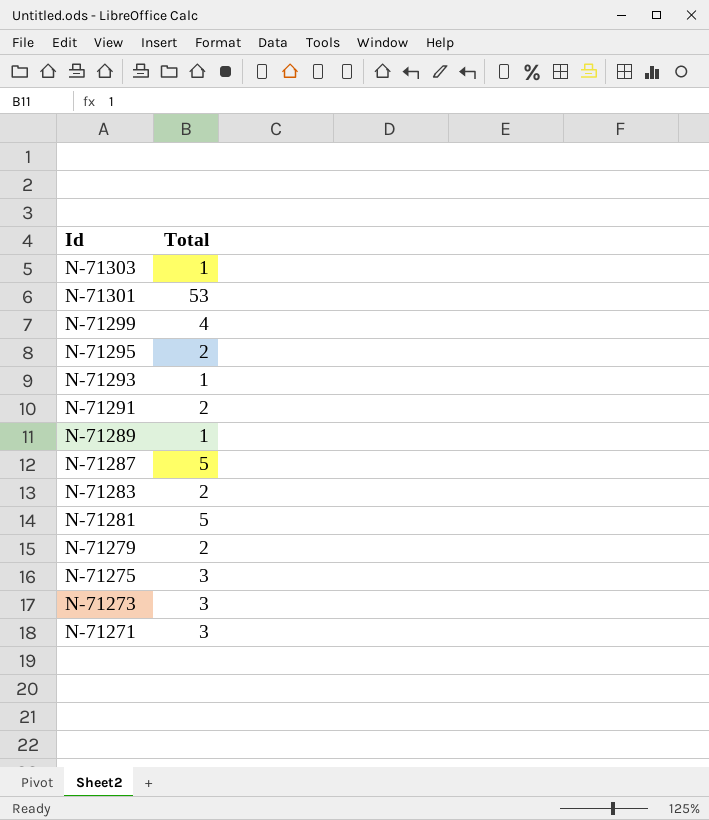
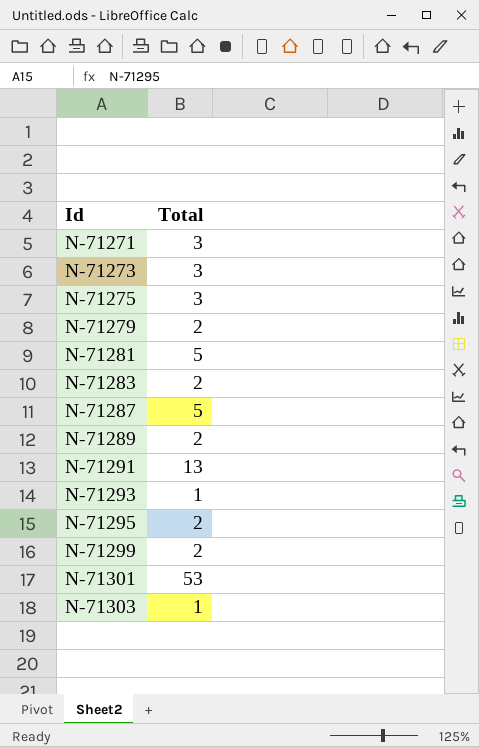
row order: Id descending -> Id ascending
N-71289 | Total: 1 -> 2
N-71291 | Total: 2 -> 13
N-71299 | Total: 4 -> 2

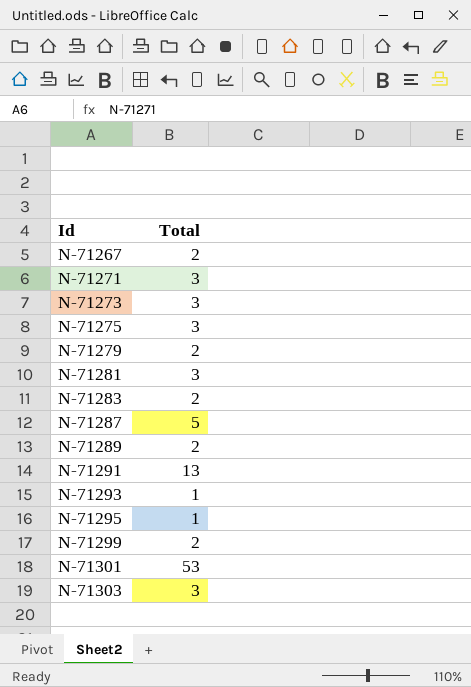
row N-71267: none -> 2
N-71281 | Total: 5 -> 3
N-71295 | Total: 2 -> 1
N-71303 | Total: 1 -> 3

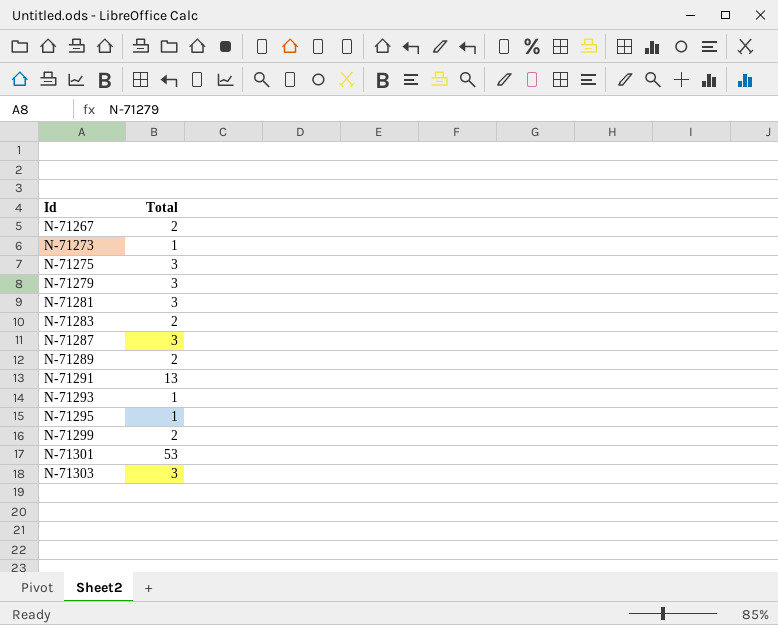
row N-71271: 3 -> none
N-71273 | Total: 3 -> 1
N-71279 | Total: 2 -> 3
N-71287 | Total: 5 -> 3

